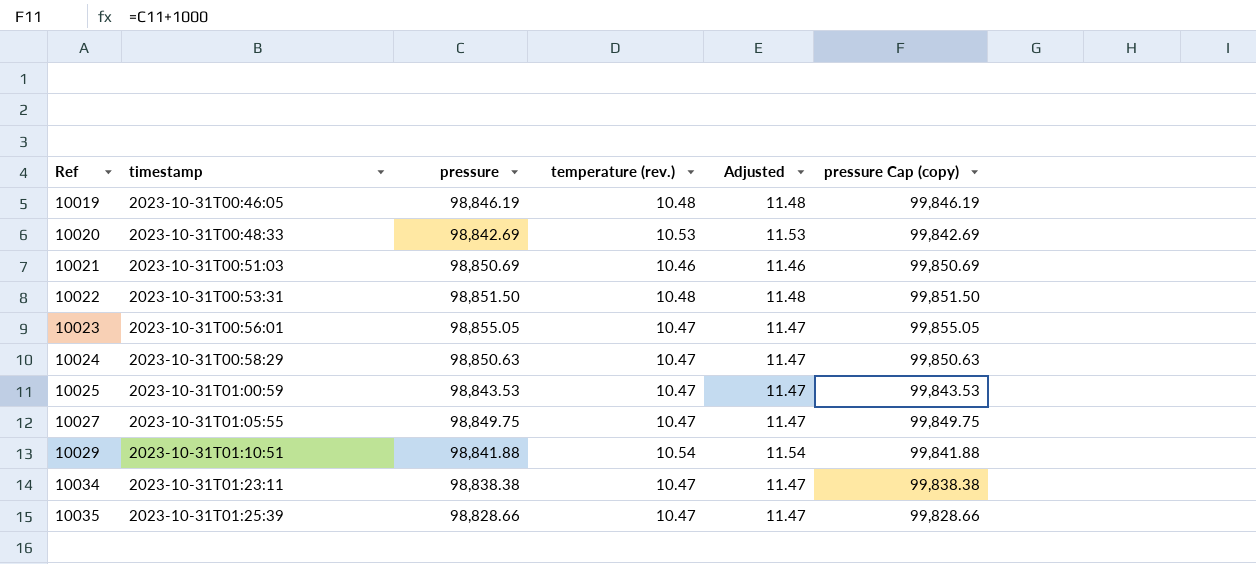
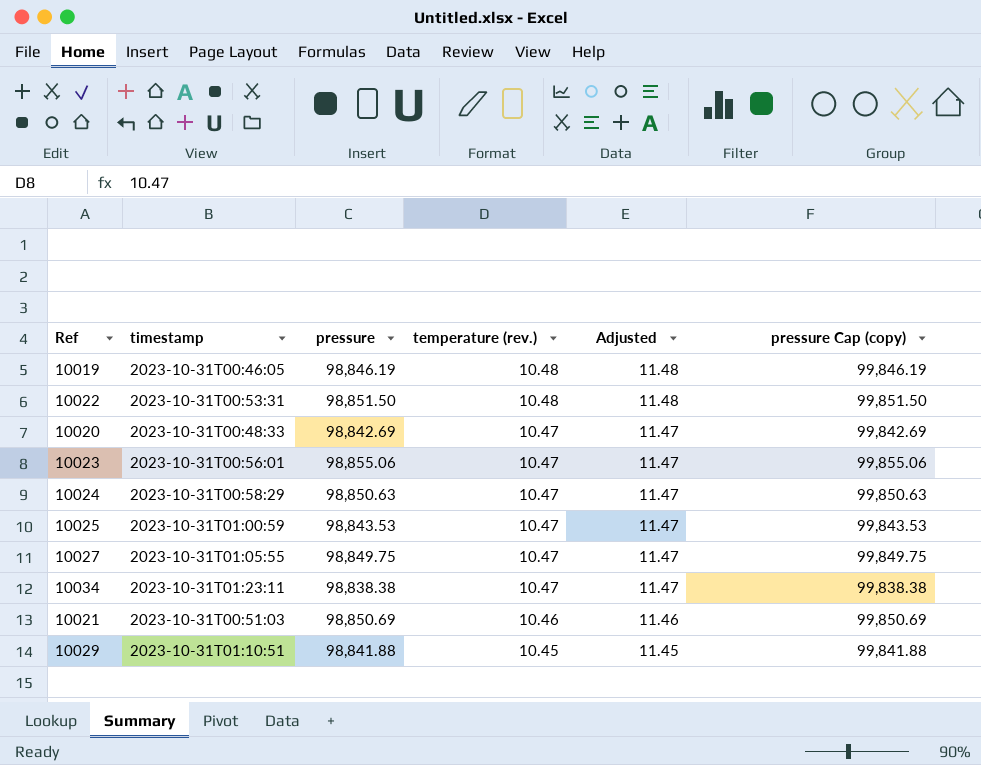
row order: Ref ascending -> temperature (rev.) descending
row 10035: 2023-10-31T01:25:39 | 98,828.66 | 10.47 | 11.47 | 99,828.66 -> none
10020 | temperature (rev.): 10.53 -> 10.47
10020 | Adjusted: 11.53 -> 11.47
10023 | pressure: 98,855.05 -> 98,855.06
10023 | pressure Cap (copy): 99,855.05 -> 99,855.06
10029 | temperature (rev.): 10.54 -> 10.45
10029 | Adjusted: 11.54 -> 11.45

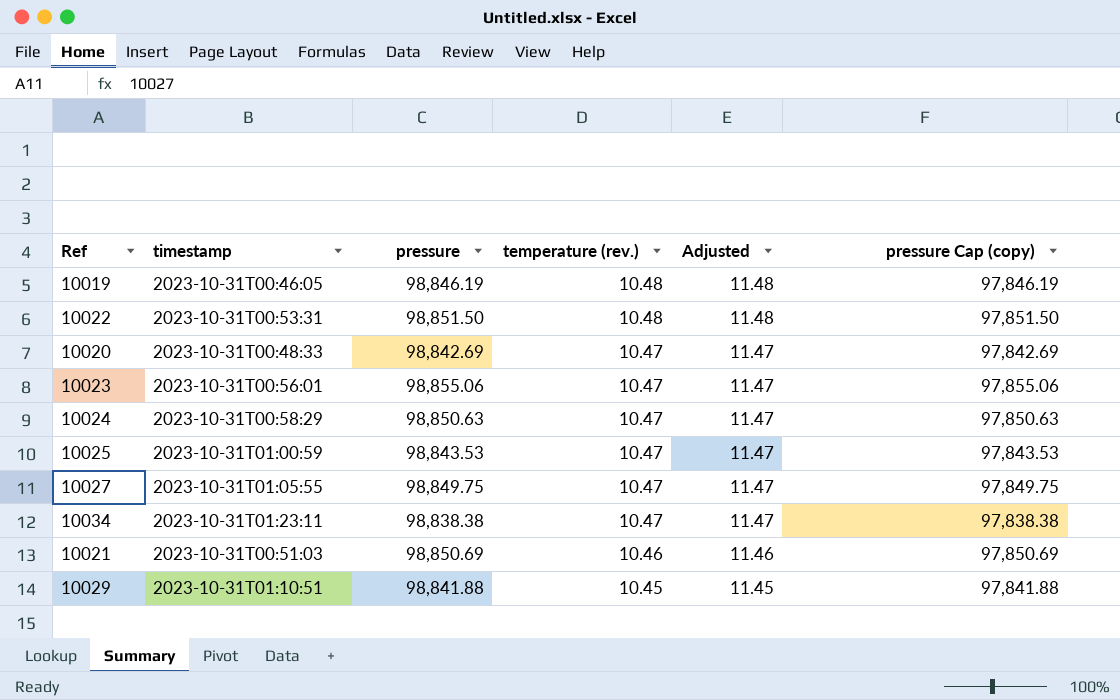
column pressure Cap (copy) | formula: [pressure] + 1000 -> [pressure] - 1000

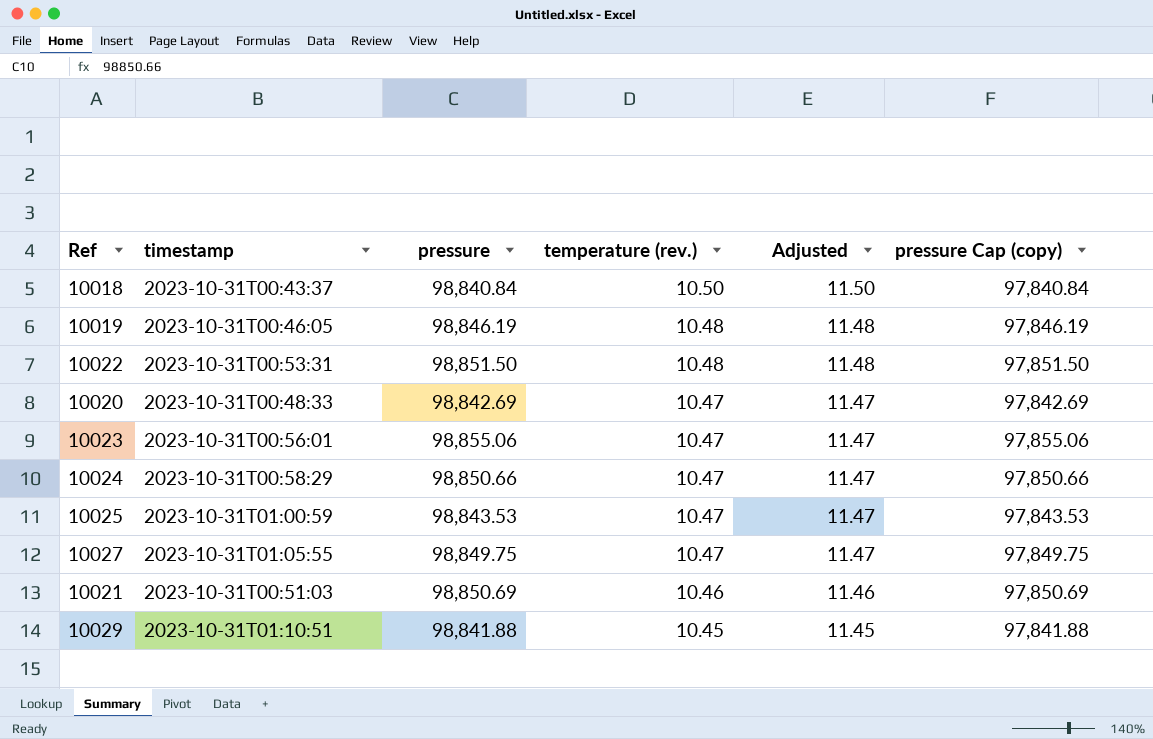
row 10034: 2023-10-31T01:23:11 | 98,838.38 | 10.47 | 11.47 | 97,838.38 -> none
row 10018: none -> 2023-10-31T00:43:37 | 98,840.84 | 10.50 | 11.50 | 97,840.84
10024 | pressure: 98,850.63 -> 98,850.66
10024 | pressure Cap (copy): 97,850.63 -> 97,850.66

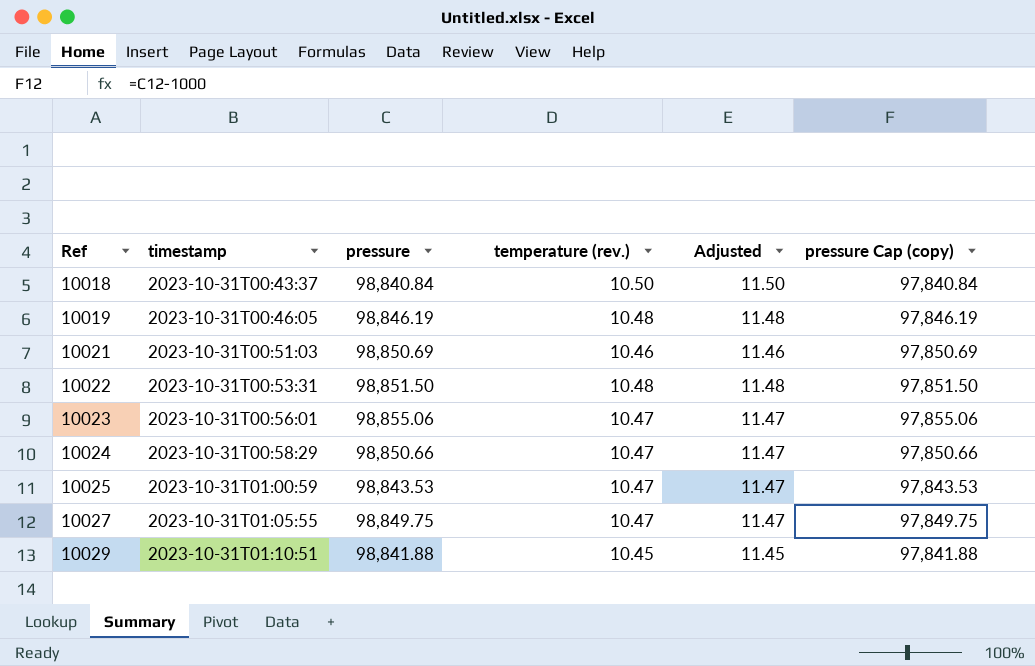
row order: temperature (rev.) descending -> Ref ascending
row 10020: 2023-10-31T00:48:33 | 98,842.69 | 10.47 | 11.47 | 97,842.69 -> none

